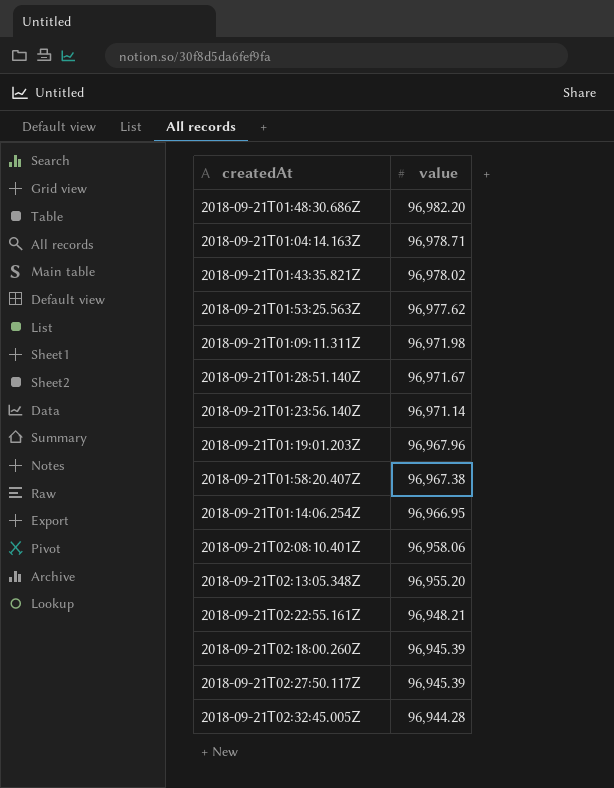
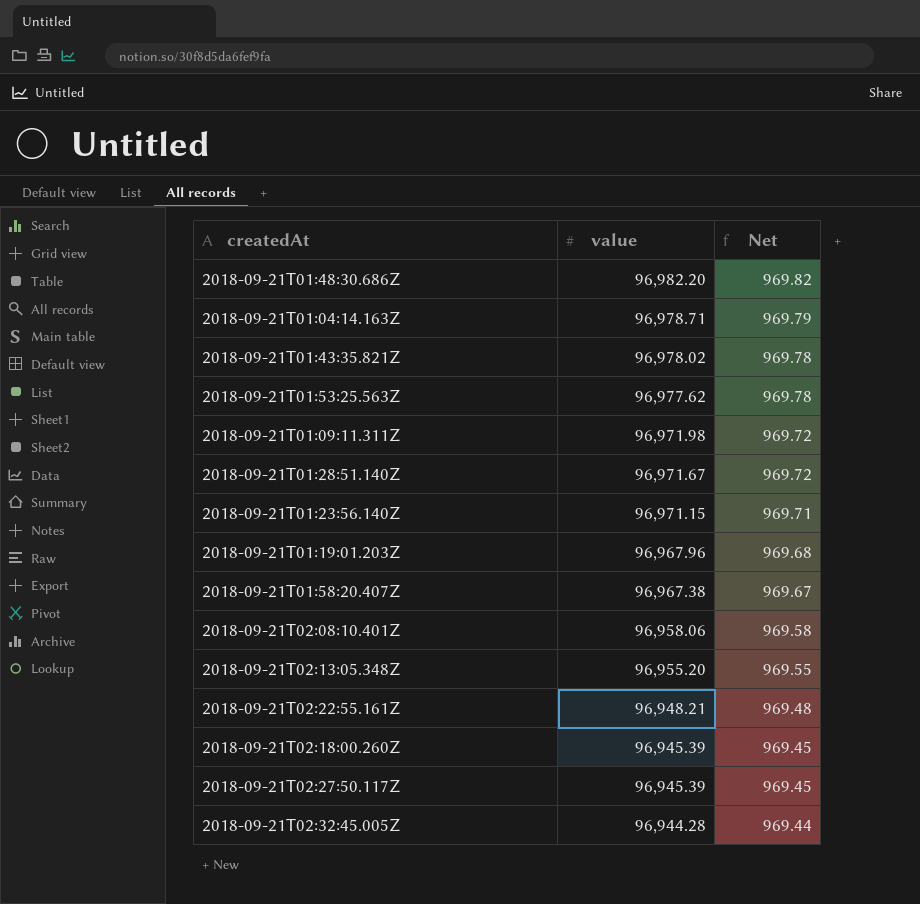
column Net | formula: none -> [value] * 0.01
row 2018-09-21T01:14:06.254Z: 96,966.95 -> none
2018-09-21T01:23:56.140Z | value: 96,971.14 -> 96,971.15

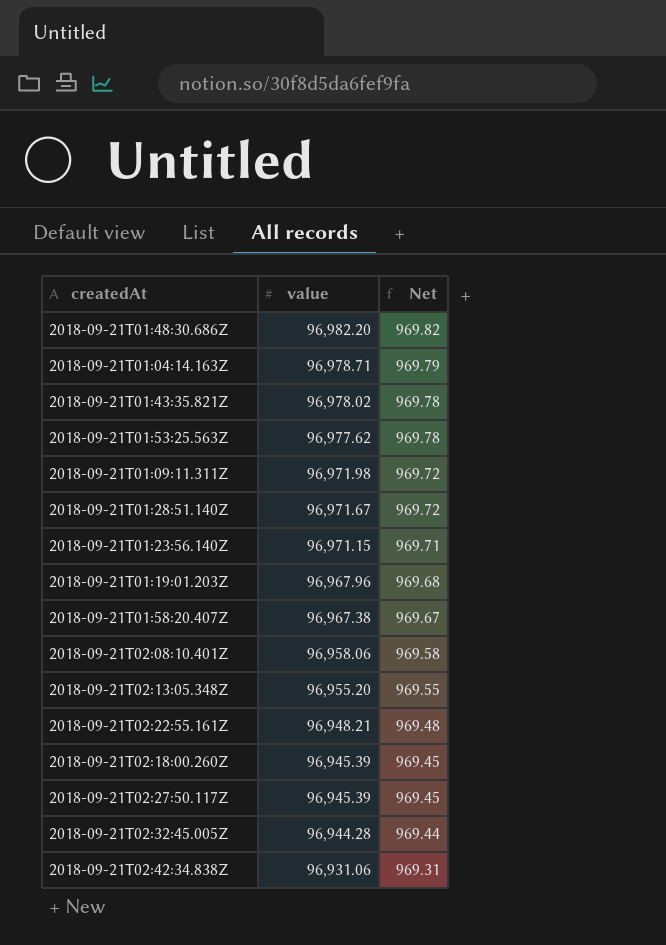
row 2018-09-21T02:42:34.838Z: none -> 96,931.06 | 969.31

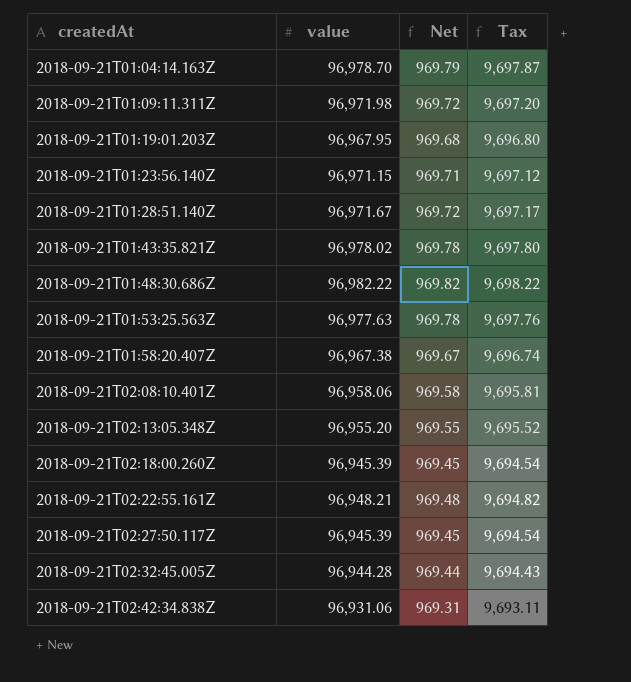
row order: value descending -> createdAt ascending
column Tax | formula: none -> [value] * 0.1
2018-09-21T01:04:14.163Z | value: 96,978.71 -> 96,978.70
2018-09-21T01:19:01.203Z | value: 96,967.96 -> 96,967.95
2018-09-21T01:48:30.686Z | value: 96,982.20 -> 96,982.22
2018-09-21T01:53:25.563Z | value: 96,977.62 -> 96,977.63

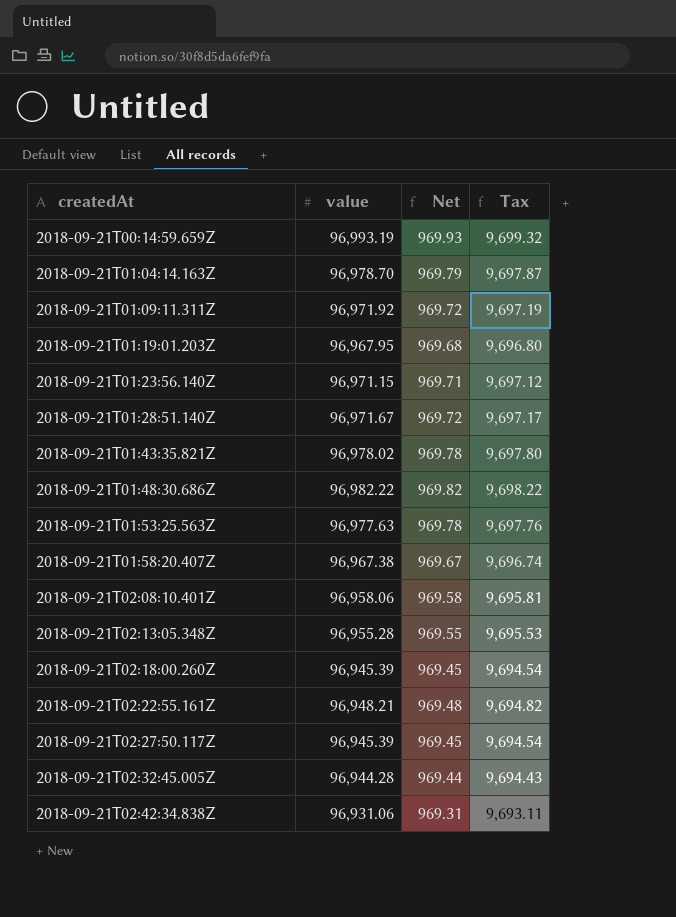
row 2018-09-21T00:14:59.659Z: none -> 96,993.19 | 969.93 | 9,699.32
2018-09-21T01:09:11.311Z | value: 96,971.98 -> 96,971.92
2018-09-21T01:09:11.311Z | Tax: 9,697.20 -> 9,697.19
2018-09-21T02:13:05.348Z | value: 96,955.20 -> 96,955.28
2018-09-21T02:13:05.348Z | Tax: 9,695.52 -> 9,695.53

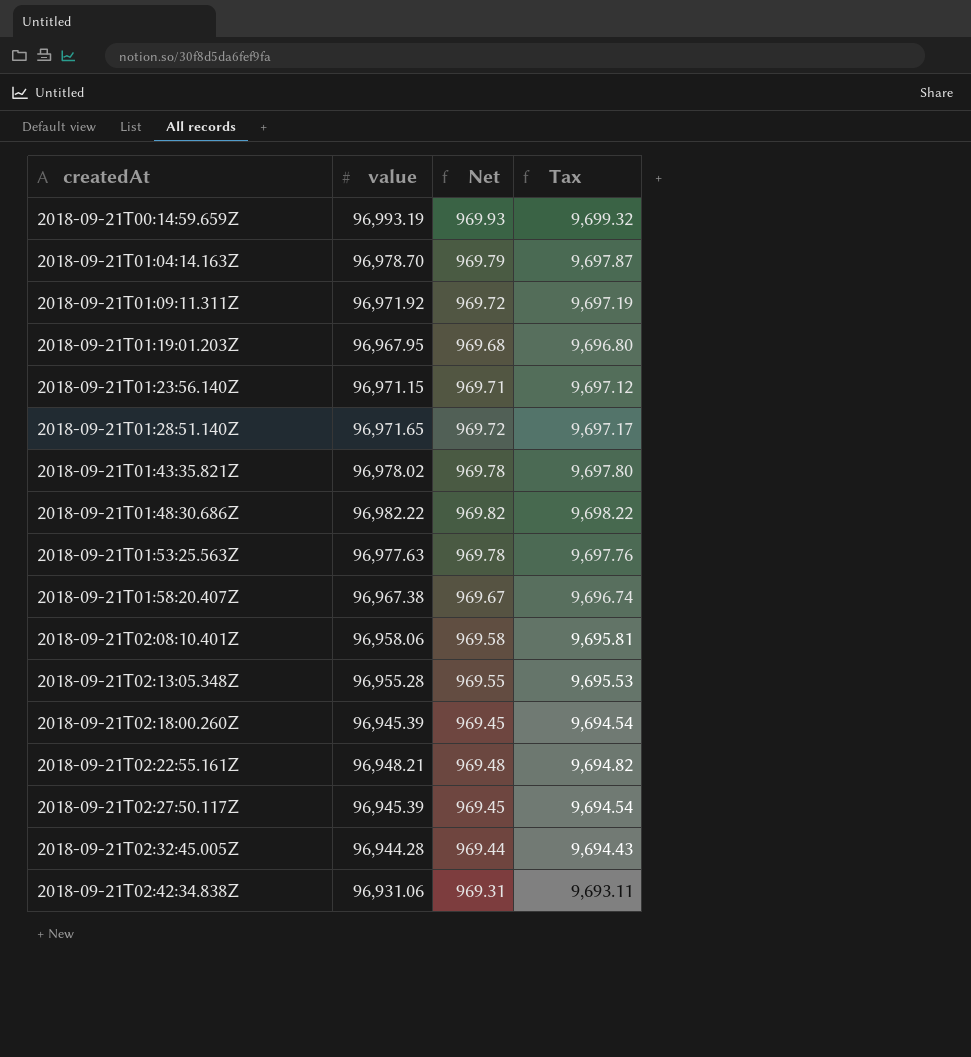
2018-09-21T01:28:51.140Z | value: 96,971.67 -> 96,971.65

